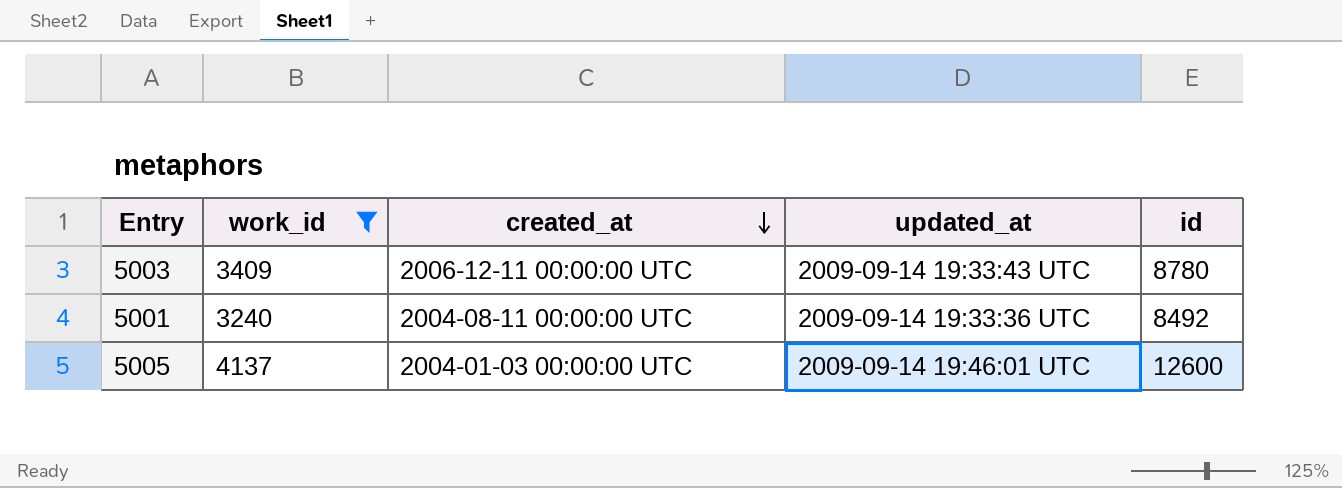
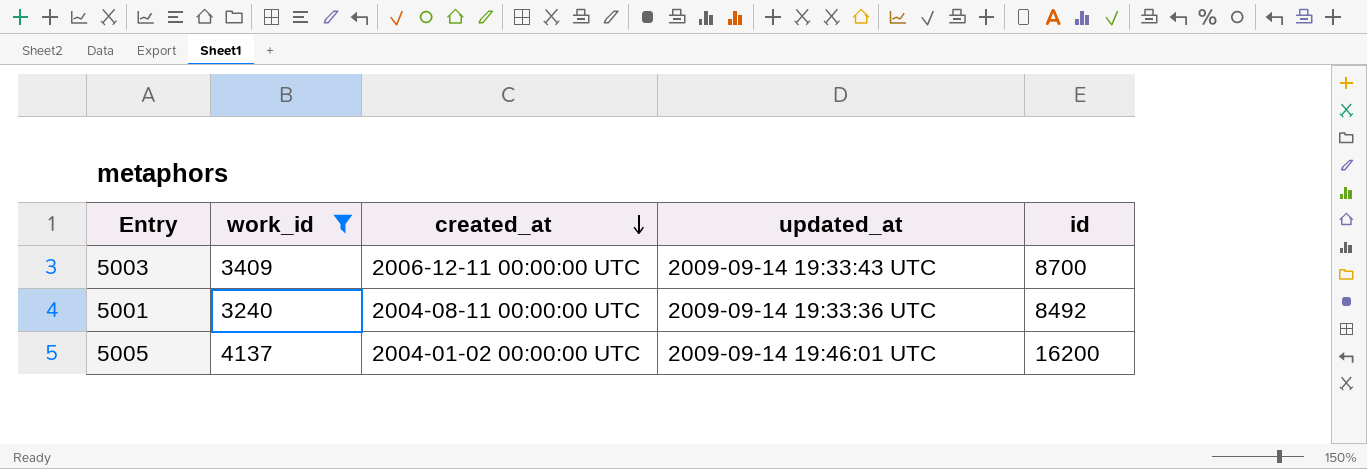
5003 | id: 8780 -> 8700
5005 | created_at: 2004-01-03 00:00:00 UTC -> 2004-01-02 00:00:00 UTC
5005 | id: 12600 -> 16200

